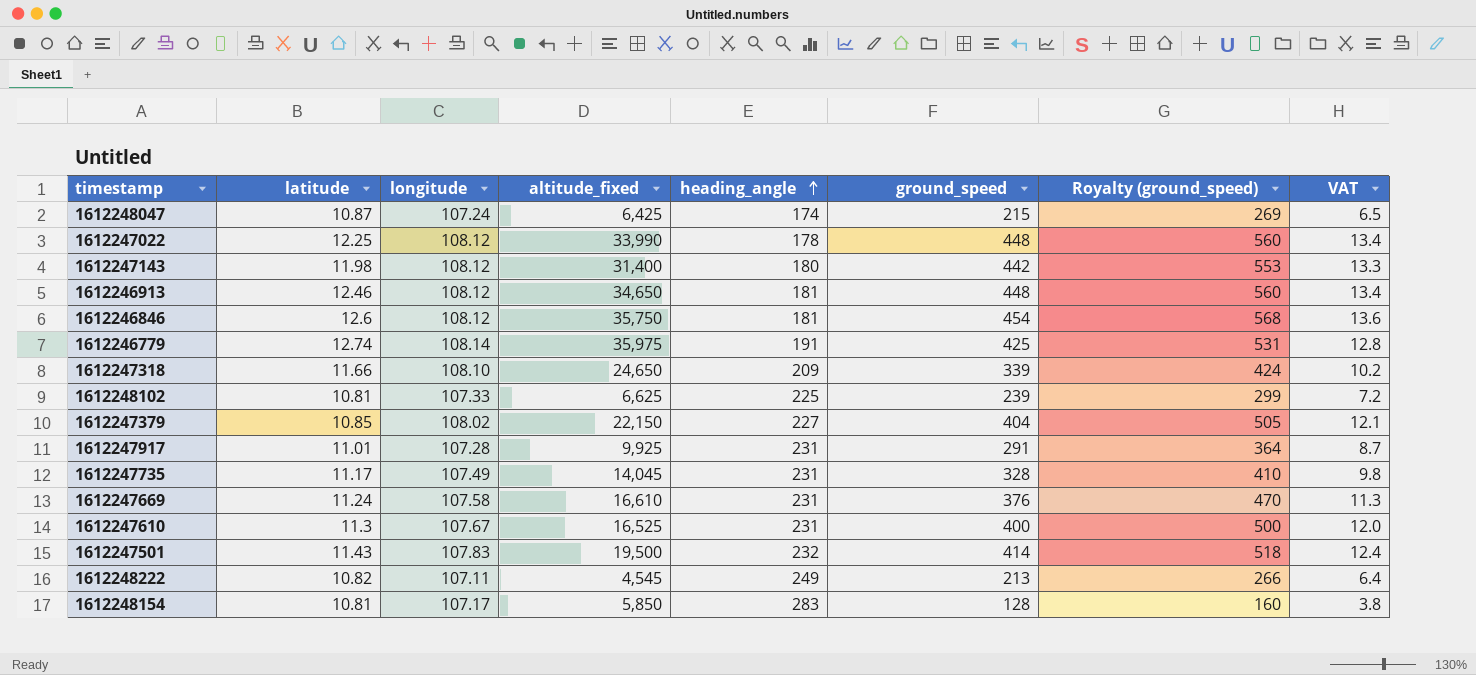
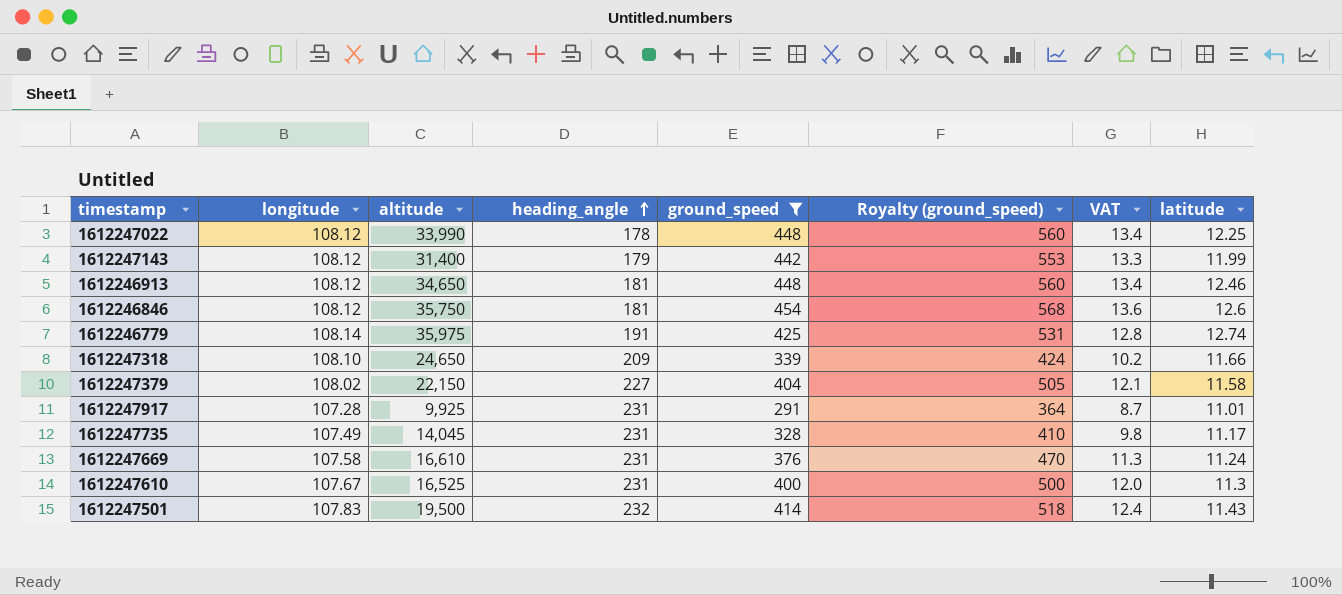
filter: none -> ground_speed >= 291
column name: altitude_fixed -> altitude
column latitude | position: 2 -> 8
1612247143 | heading_angle: 180 -> 179
1612247143 | latitude: 11.98 -> 11.99
1612247379 | latitude: 10.85 -> 11.58

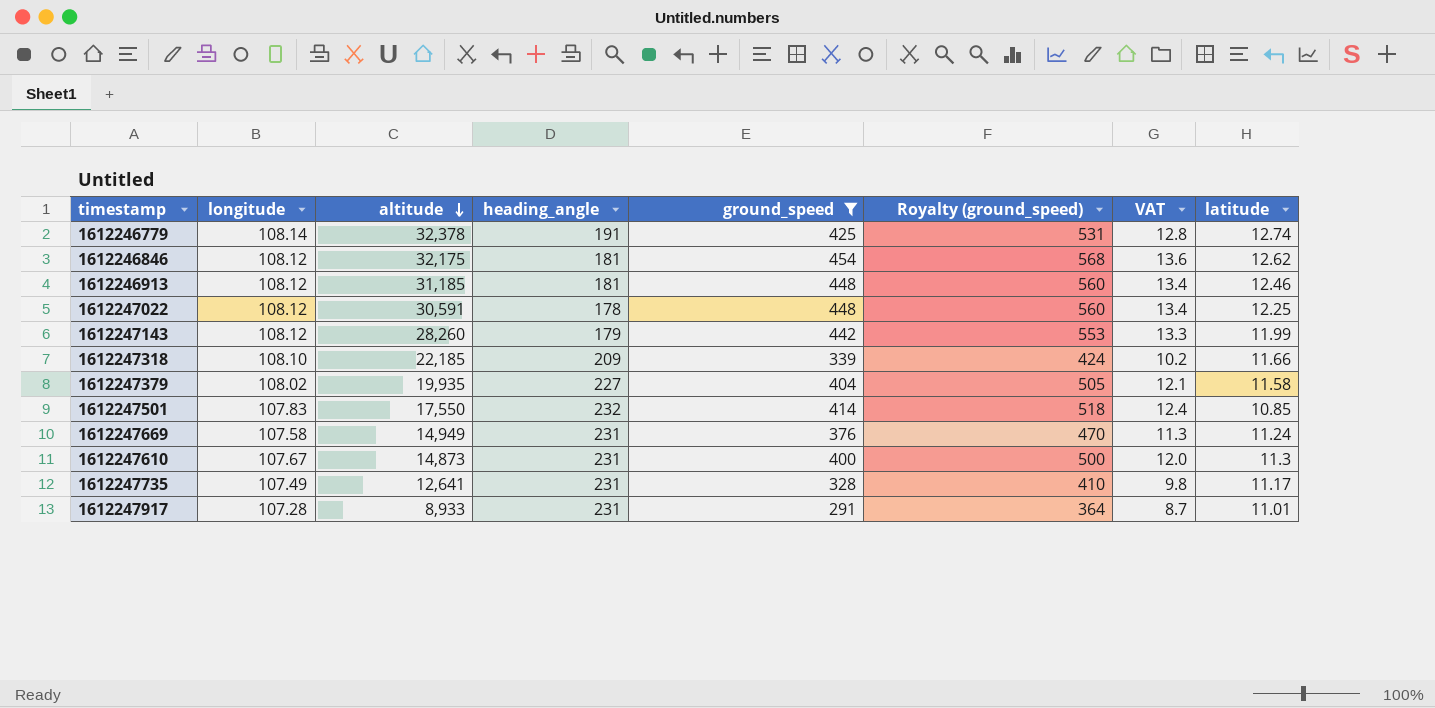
row order: heading_angle ascending -> altitude descending
1612246779 | altitude: 35,975 -> 32,378
1612246846 | altitude: 35,750 -> 32,175
1612246846 | latitude: 12.6 -> 12.62
1612246913 | altitude: 34,650 -> 31,185
1612247022 | altitude: 33,990 -> 30,591
1612247143 | altitude: 31,400 -> 28,260
1612247318 | altitude: 24,650 -> 22,185
1612247379 | altitude: 22,150 -> 19,935
1612247501 | altitude: 19,500 -> 17,550
1612247501 | latitude: 11.43 -> 10.85
1612247669 | altitude: 16,610 -> 14,949
1612247610 | altitude: 16,525 -> 14,873
1612247735 | altitude: 14,045 -> 12,641
1612247917 | altitude: 9,925 -> 8,933

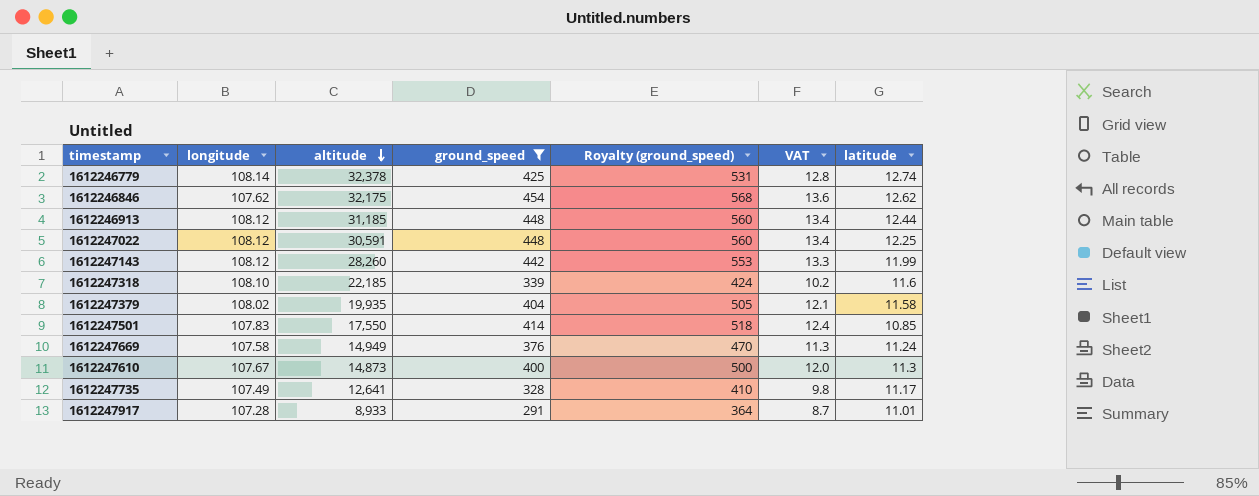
column heading_angle | position: 4 -> none
1612246846 | longitude: 108.12 -> 107.62
1612246913 | latitude: 12.46 -> 12.44
1612247318 | latitude: 11.66 -> 11.6

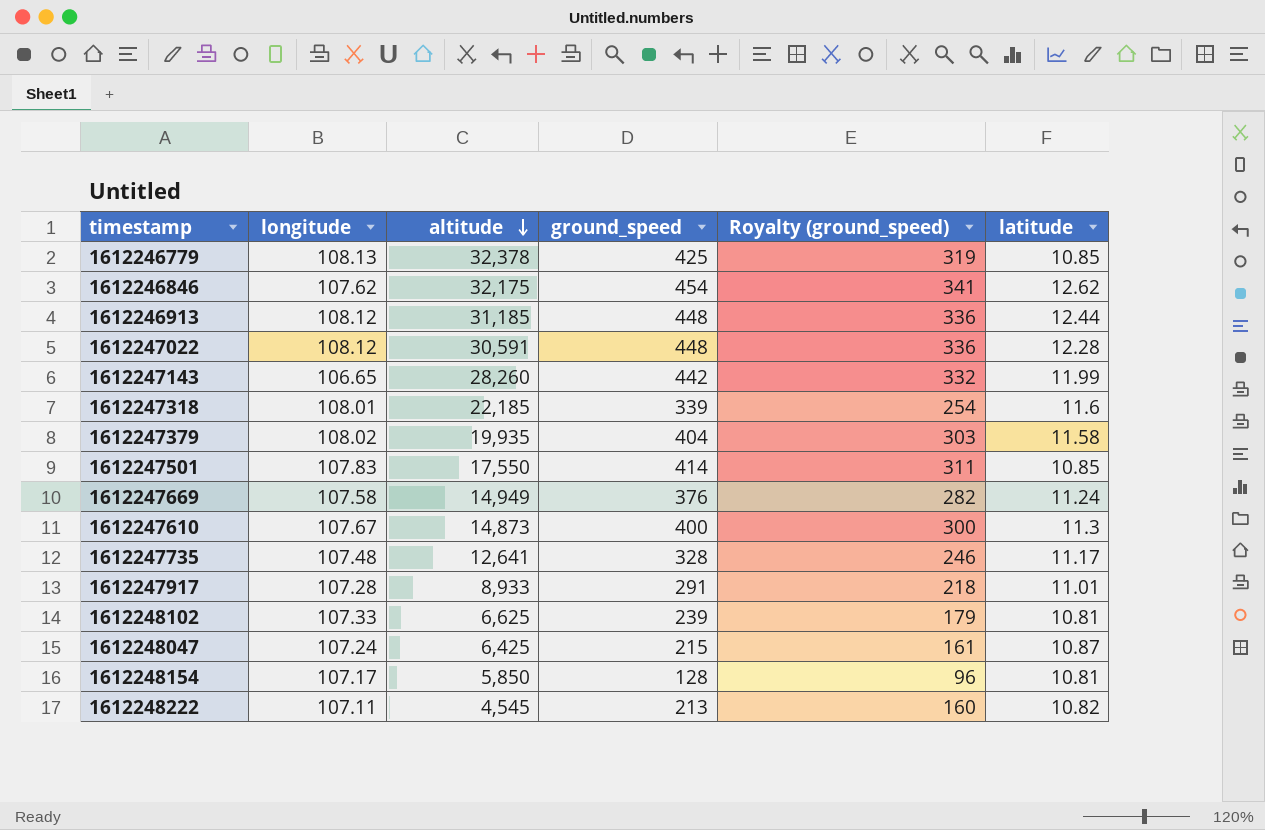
filter: ground_speed >= 291 -> none
column VAT | formula: [ground_speed] * 0.03 -> none
column Royalty (ground_speed) | formula: [ground_speed] * 1.25 -> [ground_speed] * 0.75
1612246779 | longitude: 108.14 -> 108.13
1612246779 | latitude: 12.74 -> 10.85
1612247022 | latitude: 12.25 -> 12.28
1612247143 | longitude: 108.12 -> 106.65
1612247318 | longitude: 108.10 -> 108.01
1612247735 | longitude: 107.49 -> 107.48

